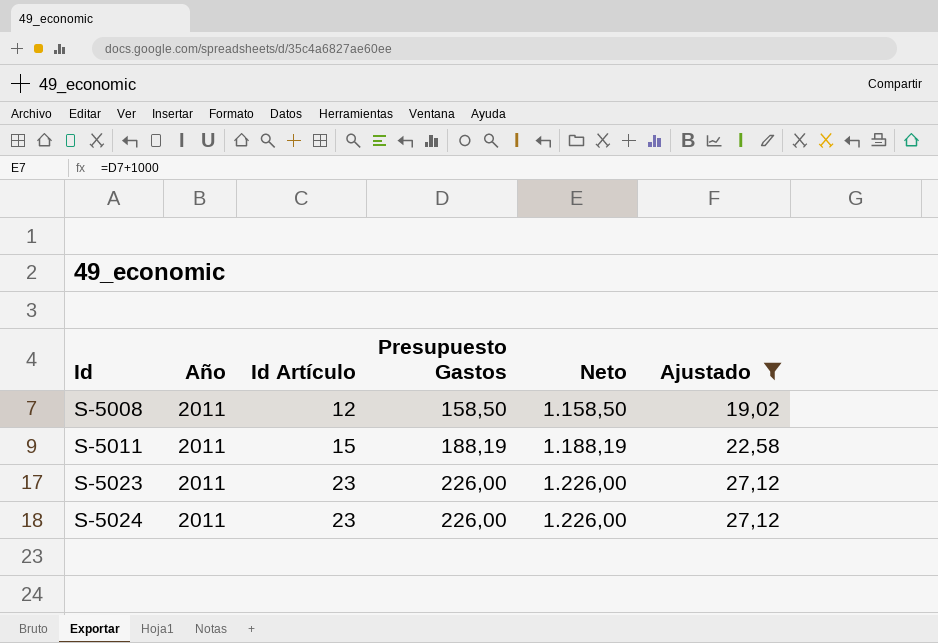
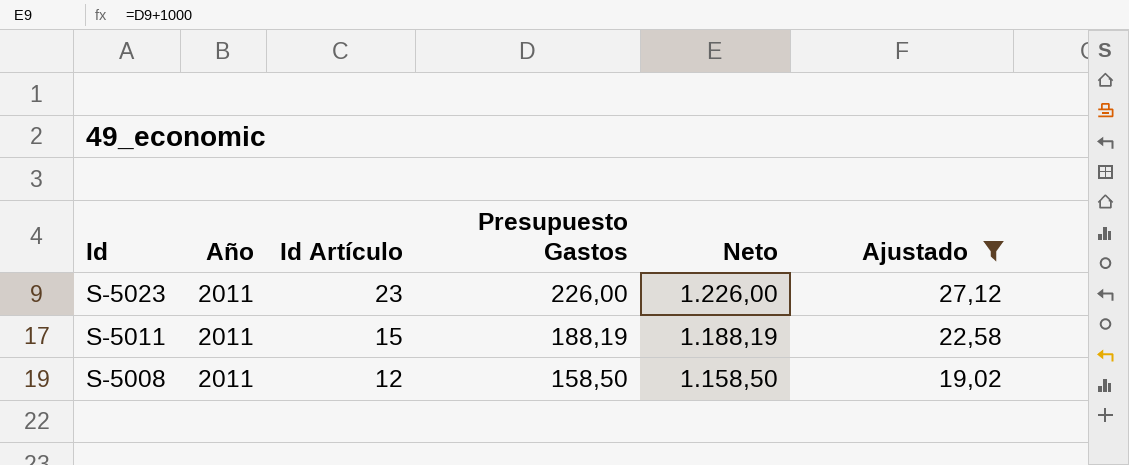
row order: Id ascending -> Id descending
row S-5024: 2011 | 23 | 226,00 | 1.226,00 | 27,12 -> none

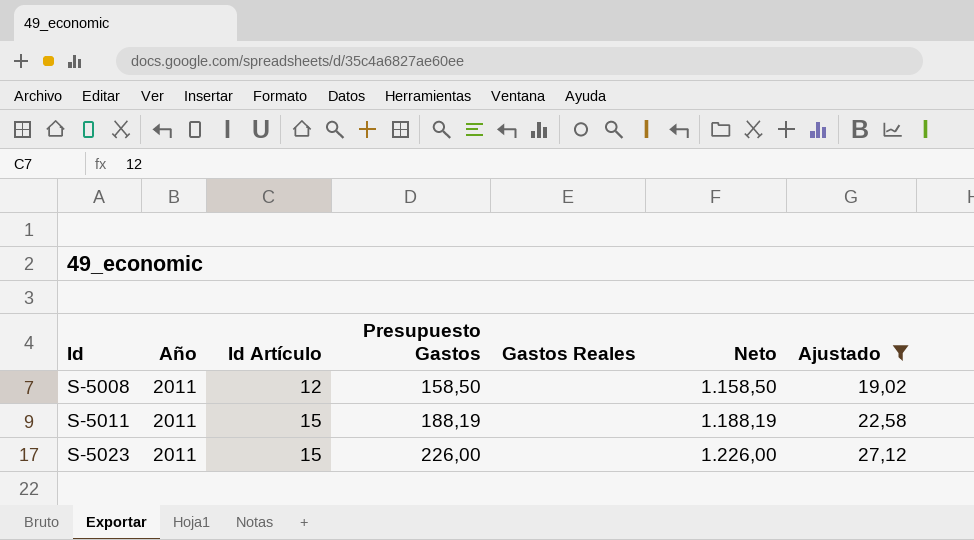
row order: Id descending -> Id ascending
column Gastos Reales | position: none -> 5
S-5023 | Id Artículo: 23 -> 15

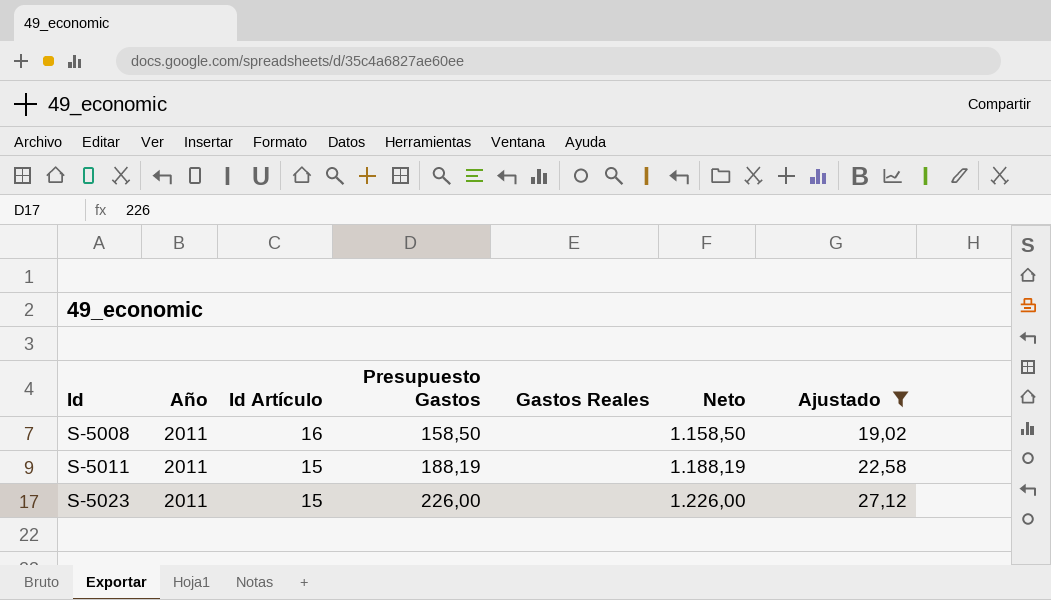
S-5008 | Id Artículo: 12 -> 16

